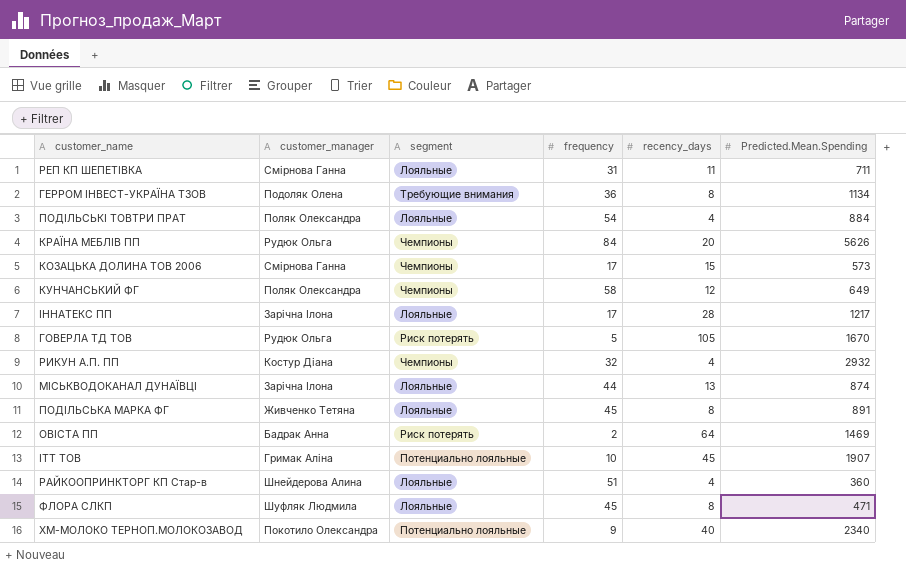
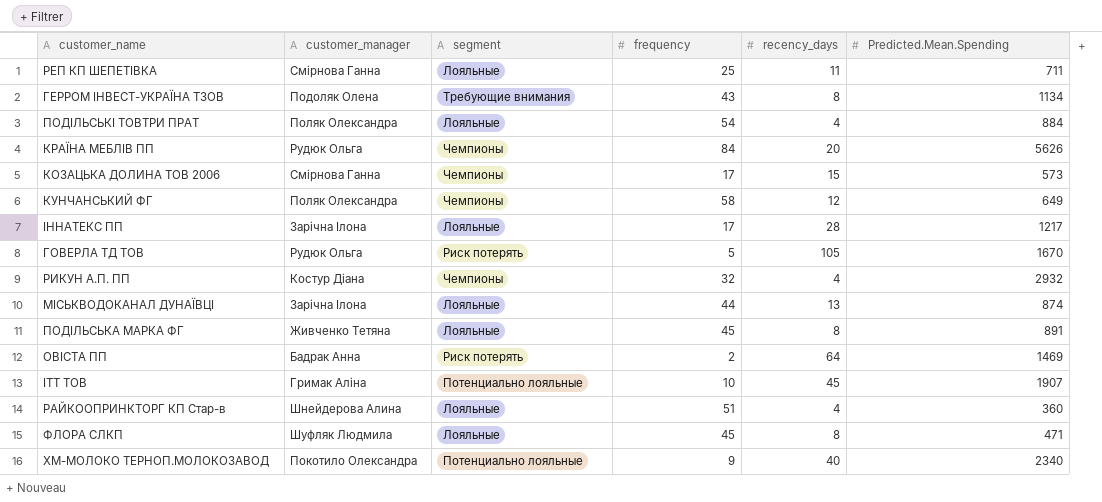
РЕП КП ШЕПЕТІВКА | frequency: 31 -> 25
ГЕРРОМ ІНВЕСТ-УКРАЇНА ТЗОВ | frequency: 36 -> 43

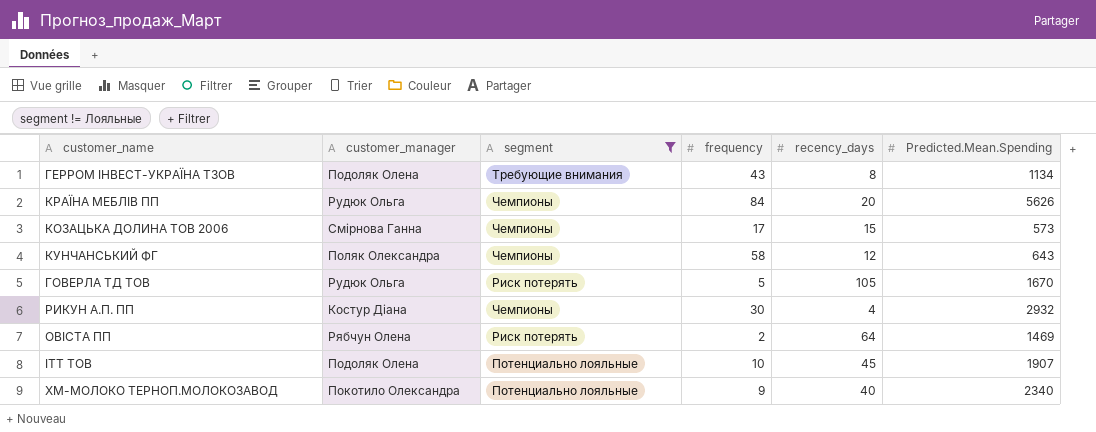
filter: none -> segment != Лояльные
КУНЧАНСЬКИЙ ФГ | Predicted.Mean.Spending: 649 -> 643
РИКУН А.П. ПП | frequency: 32 -> 30
ОВІСТА ПП | customer_manager: Бадрак Анна -> Рябчун Олена
ІТТ ТОВ | customer_manager: Гримак Аліна -> Подоляк Олена

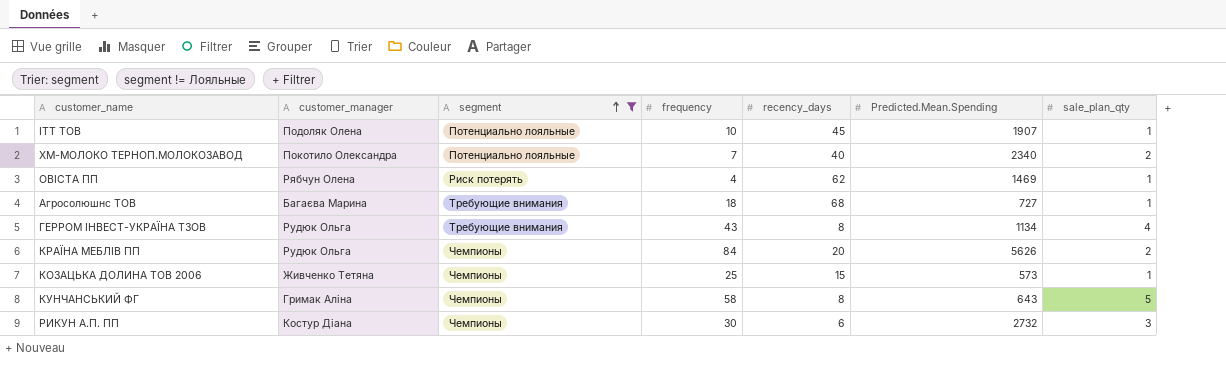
row order: none -> segment ascending
column sale_plan_qty | position: none -> 7
row ГОВЕРЛА ТД ТОВ: Рудюк Ольга | Риск потерять | 5 | 105 | 1670 -> none
ХМ-МОЛОКО ТЕРНОП.МОЛОКОЗАВОД | frequency: 9 -> 7
ОВІСТА ПП | frequency: 2 -> 4
ОВІСТА ПП | recency_days: 64 -> 62
row Агросолюшнс ТОВ: none -> Багаєва Марина | Требующие внимания | 18 | 68 | 727 | 1
ГЕРРОМ ІНВЕСТ-УКРАЇНА ТЗОВ | customer_manager: Подоляк Олена -> Рудюк Ольга
КОЗАЦЬКА ДОЛИНА ТОВ 2006 | customer_manager: Смірнова Ганна -> Живченко Тетяна
КОЗАЦЬКА ДОЛИНА ТОВ 2006 | frequency: 17 -> 25
КУНЧАНСЬКИЙ ФГ | customer_manager: Поляк Олександра -> Гримак Аліна
КУНЧАНСЬКИЙ ФГ | recency_days: 12 -> 8
РИКУН А.П. ПП | recency_days: 4 -> 6
РИКУН А.П. ПП | Predicted.Mean.Spending: 2932 -> 2732

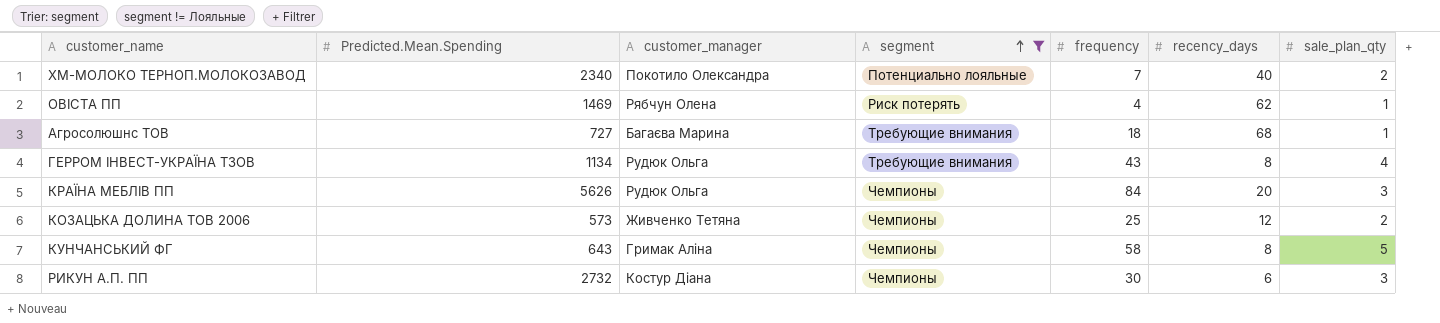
column Predicted.Mean.Spending | position: 6 -> 2
row ІТТ ТОВ: Подоляк Олена | Потенциально лояльные | 10 | 45 | 1907 | 1 -> none
КРАЇНА МЕБЛІВ ПП | sale_plan_qty: 2 -> 3
КОЗАЦЬКА ДОЛИНА ТОВ 2006 | recency_days: 15 -> 12
КОЗАЦЬКА ДОЛИНА ТОВ 2006 | sale_plan_qty: 1 -> 2

